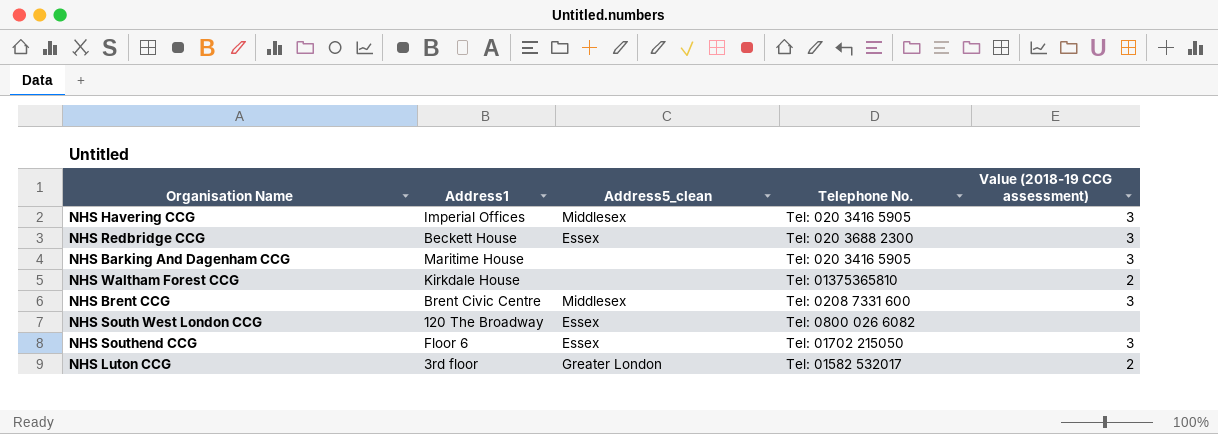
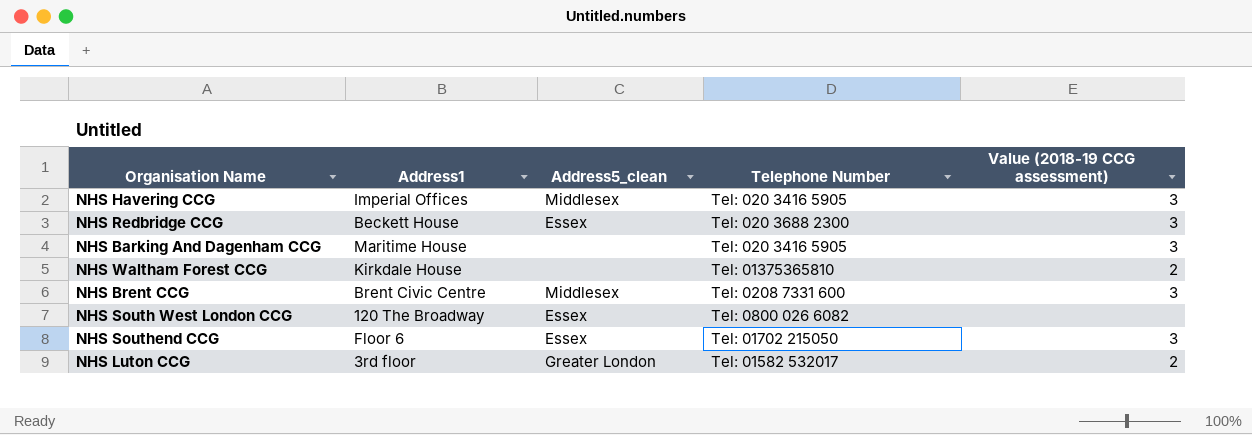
column name: Telephone No. -> Telephone Number

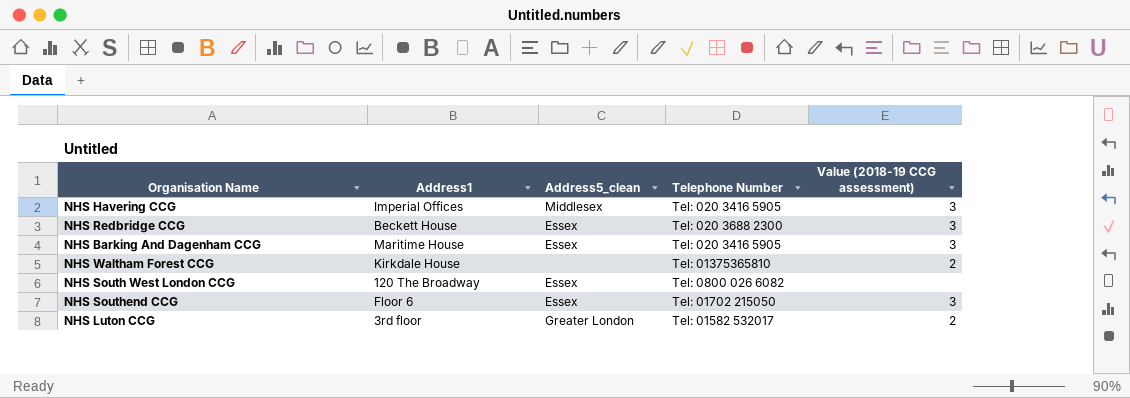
row NHS Brent CCG: Brent Civic Centre | Middlesex | Tel: 0208 7331 600 | 3 -> none
NHS Barking And Dagenham CCG | Address5_clean: none -> Essex

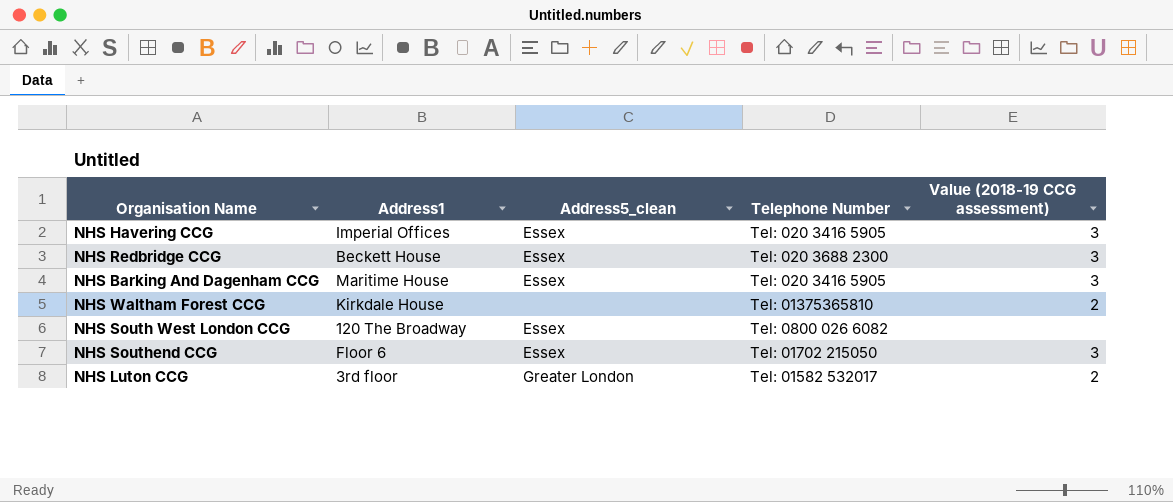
NHS Havering CCG | Address5_clean: Middlesex -> Essex

